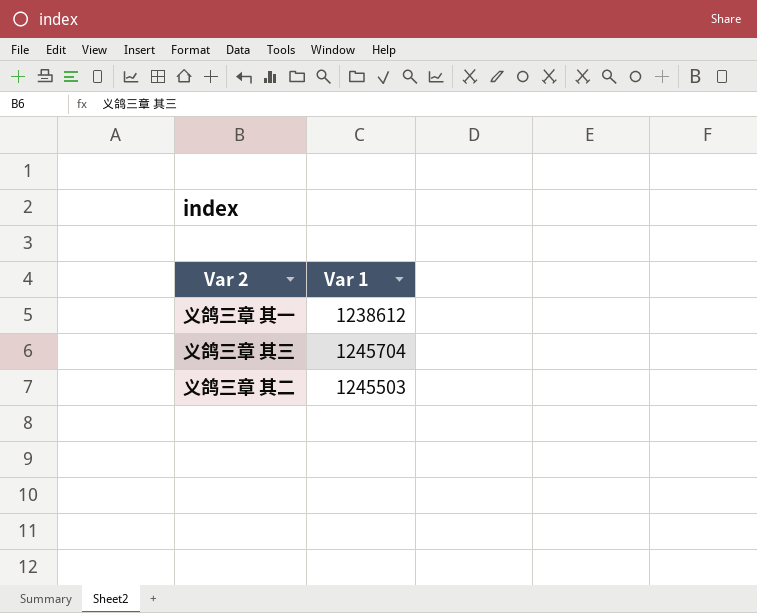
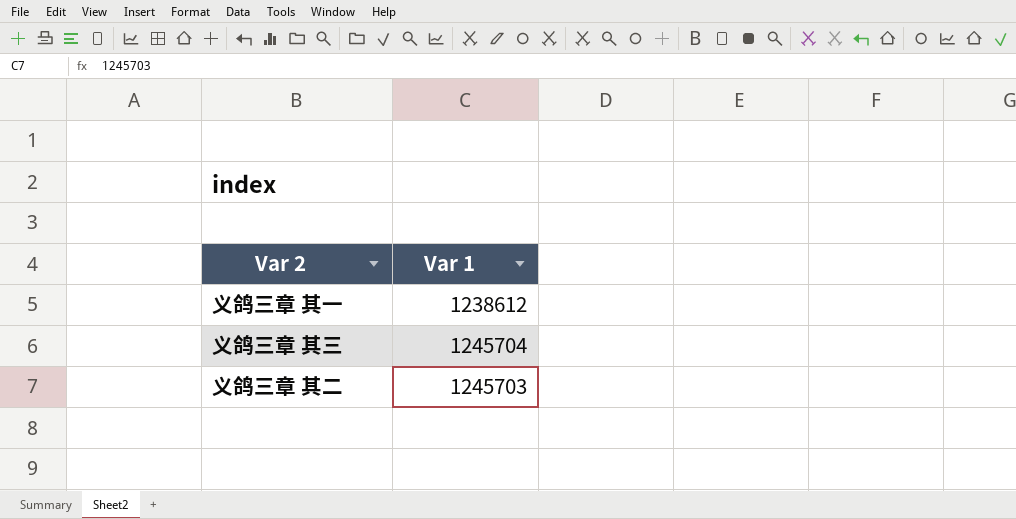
义鸽三章 其二 | Var 1: 1245503 -> 1245703

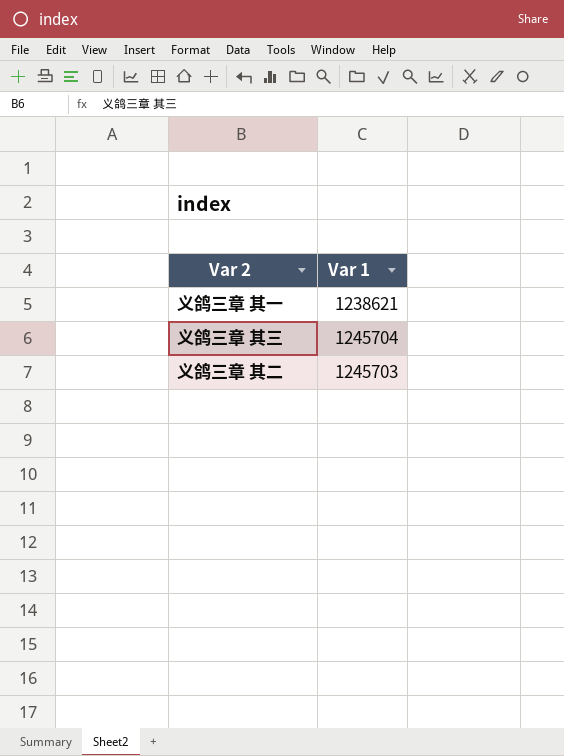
义鸽三章 其一 | Var 1: 1238612 -> 1238621

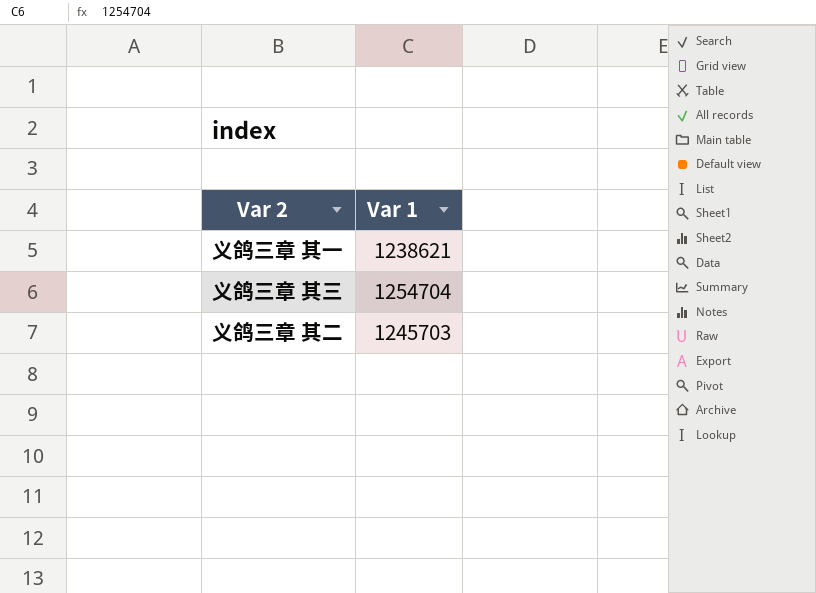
义鸽三章 其三 | Var 1: 1245704 -> 1254704

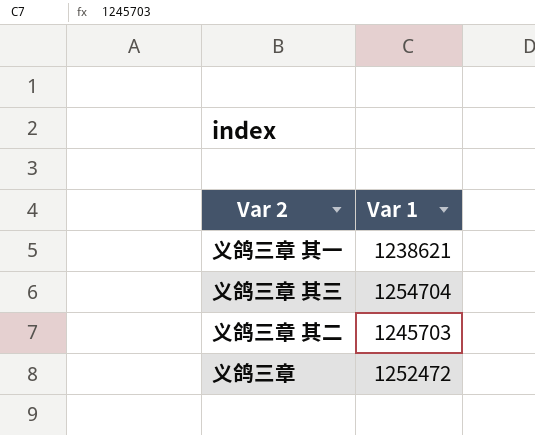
row 义鸽三章: none -> 1252472

